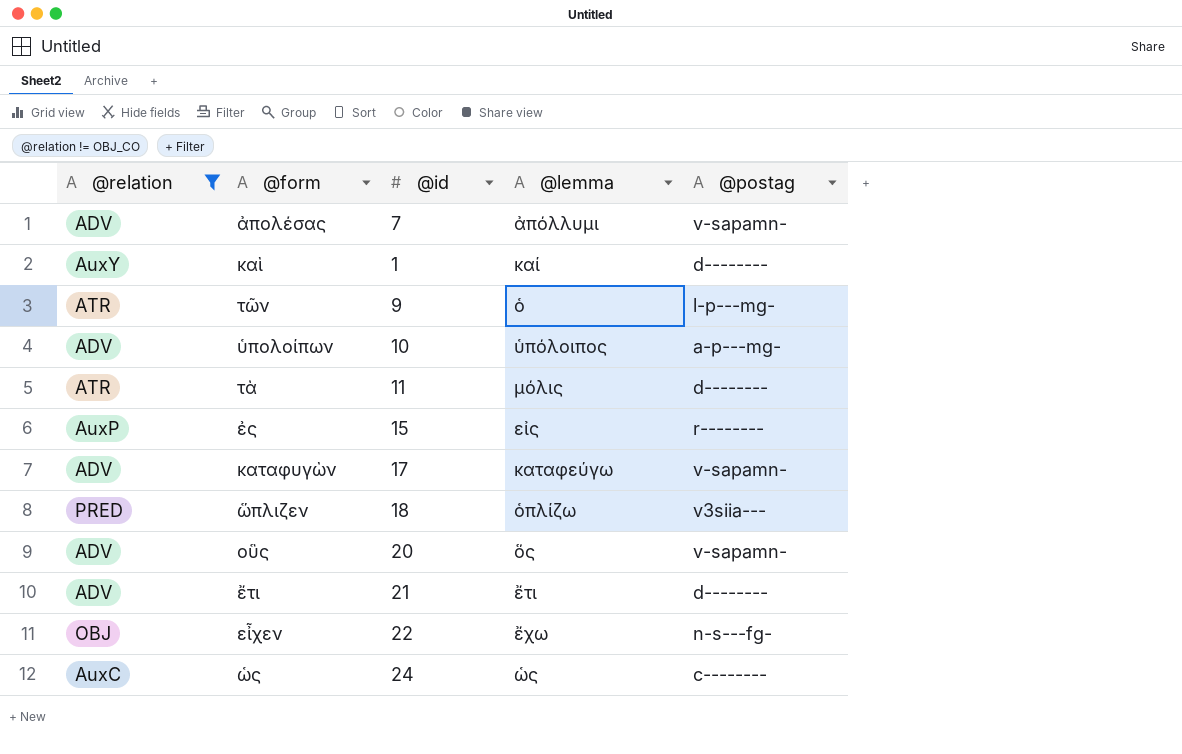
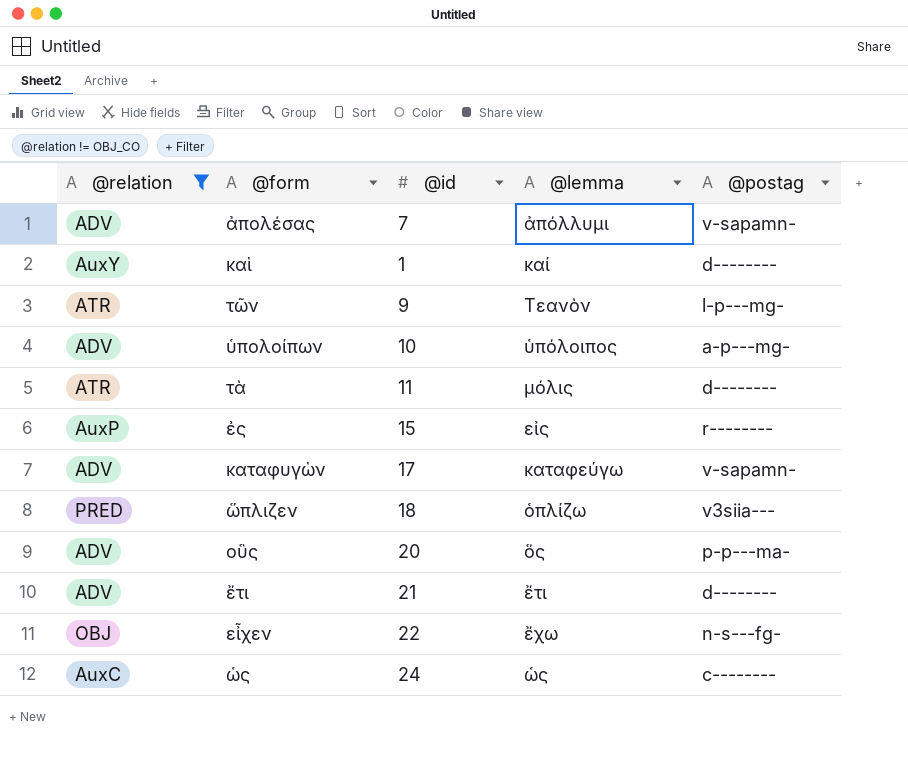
τῶν | @lemma: ὁ -> Τεανὸν
οὓς | @postag: v-sapamn- -> p-p---ma-

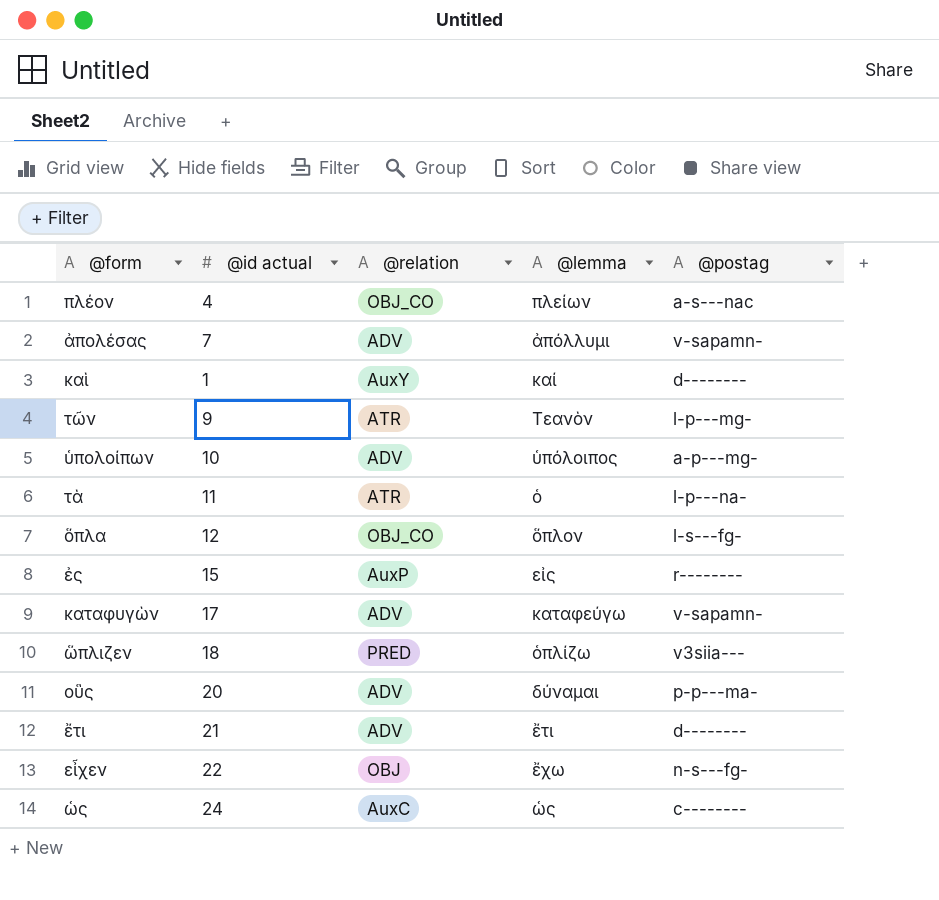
filter: @relation != OBJ_CO -> none
column name: @id -> @id actual
column @relation | position: 1 -> 3
τὰ | @lemma: μόλις -> ὁ
τὰ | @postag: d-------- -> l-p---na-
οὓς | @lemma: ὅς -> δύναμαι

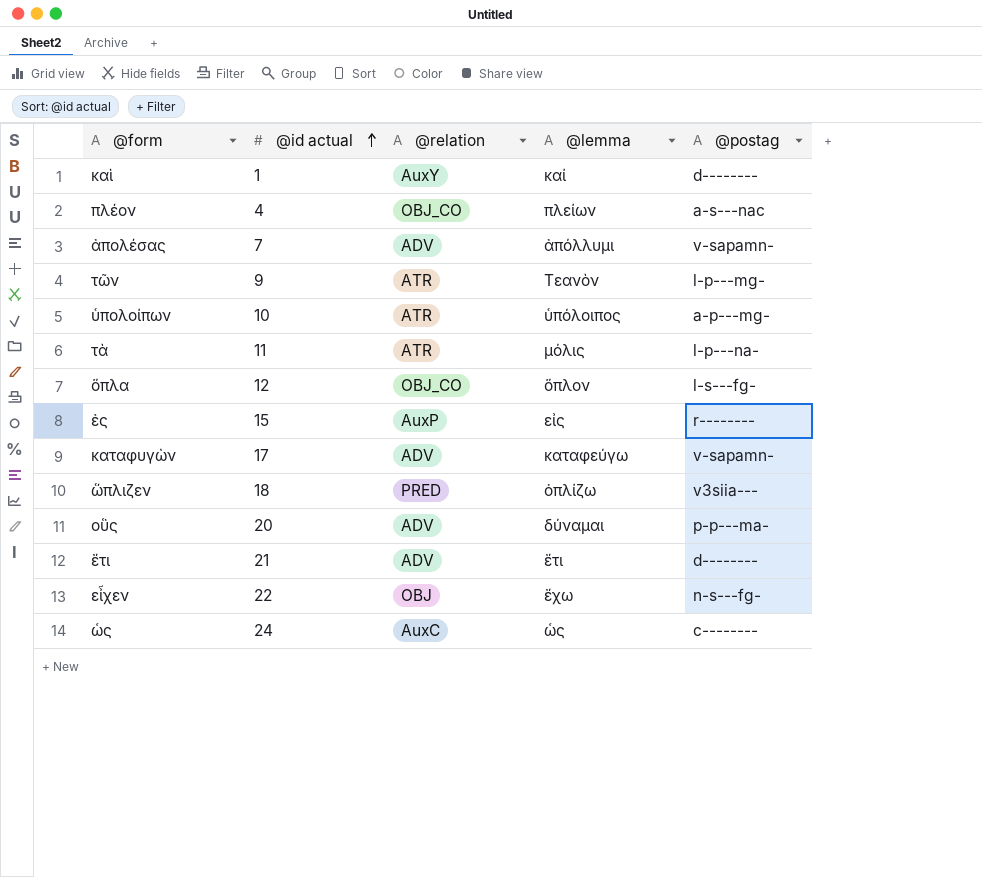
row order: none -> @id actual ascending
ὑπολοίπων | @relation: ADV -> ATR
τὰ | @lemma: ὁ -> μόλις

